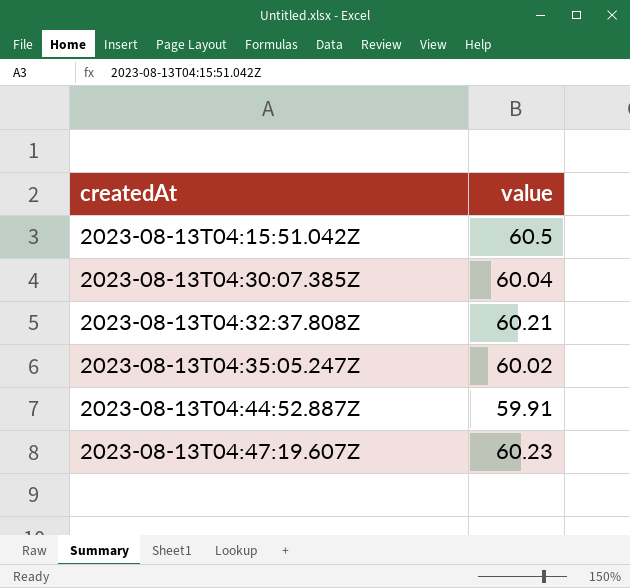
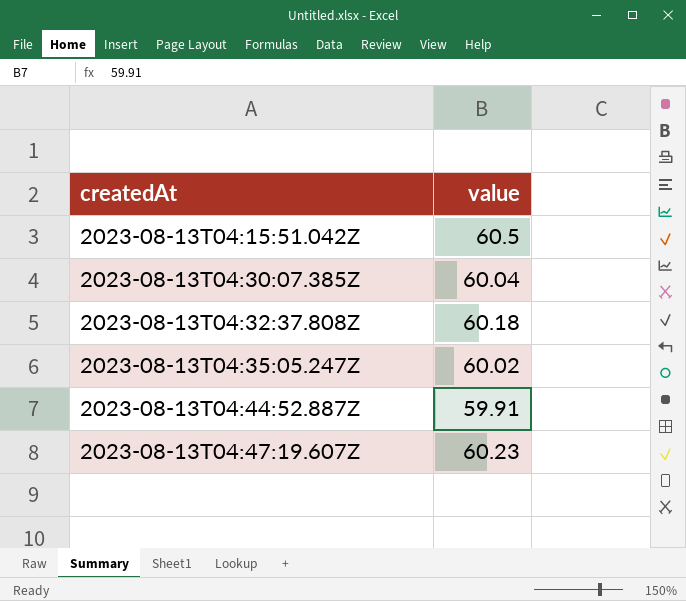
2023-08-13T04:32:37.808Z | value: 60.21 -> 60.18

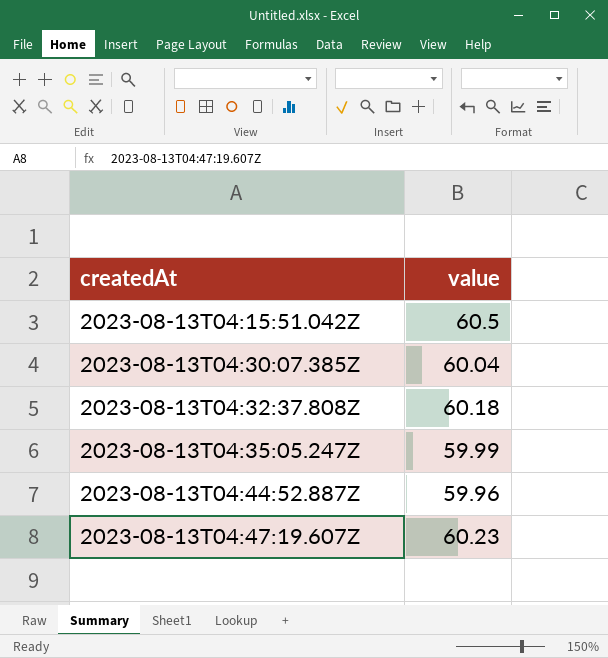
2023-08-13T04:35:05.247Z | value: 60.02 -> 59.99
2023-08-13T04:44:52.887Z | value: 59.91 -> 59.96

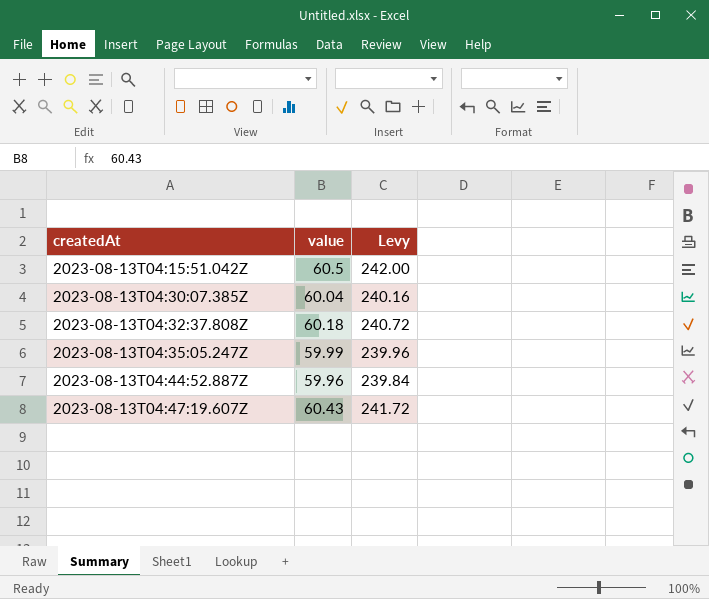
column Levy | formula: none -> [value] * 4
2023-08-13T04:47:19.607Z | value: 60.23 -> 60.43

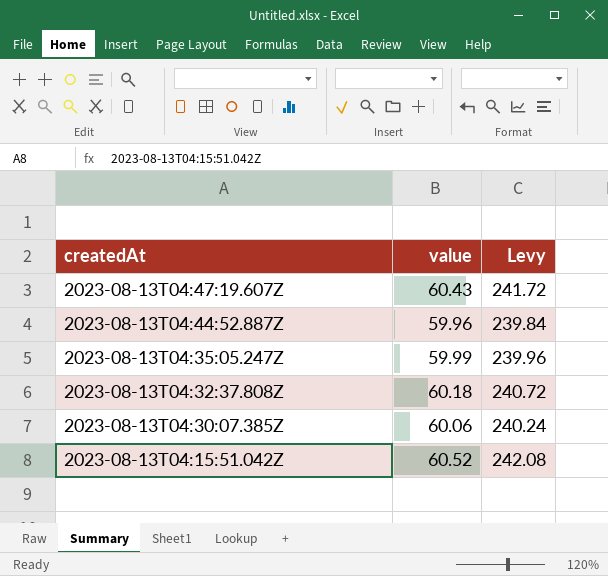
row order: createdAt ascending -> createdAt descending
2023-08-13T04:30:07.385Z | value: 60.04 -> 60.06
2023-08-13T04:30:07.385Z | Levy: 240.16 -> 240.24
2023-08-13T04:15:51.042Z | value: 60.5 -> 60.52
2023-08-13T04:15:51.042Z | Levy: 242.00 -> 242.08

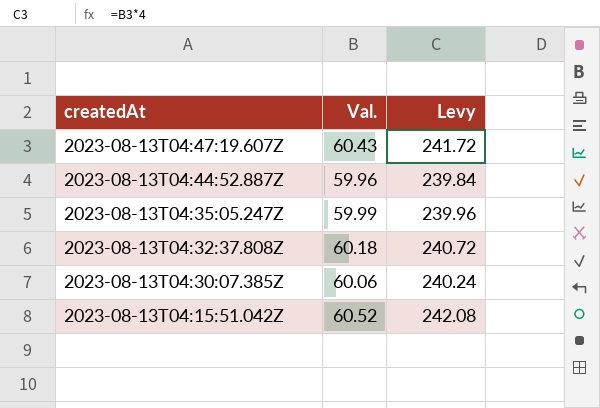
column name: value -> Val.

